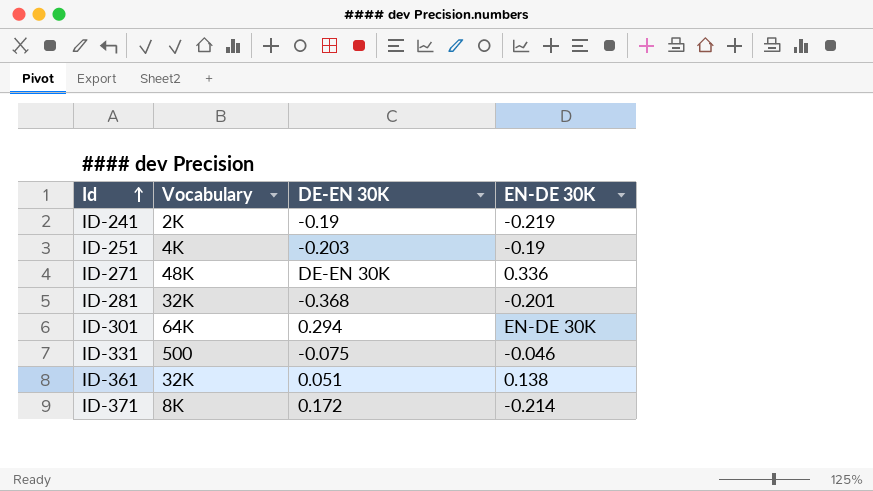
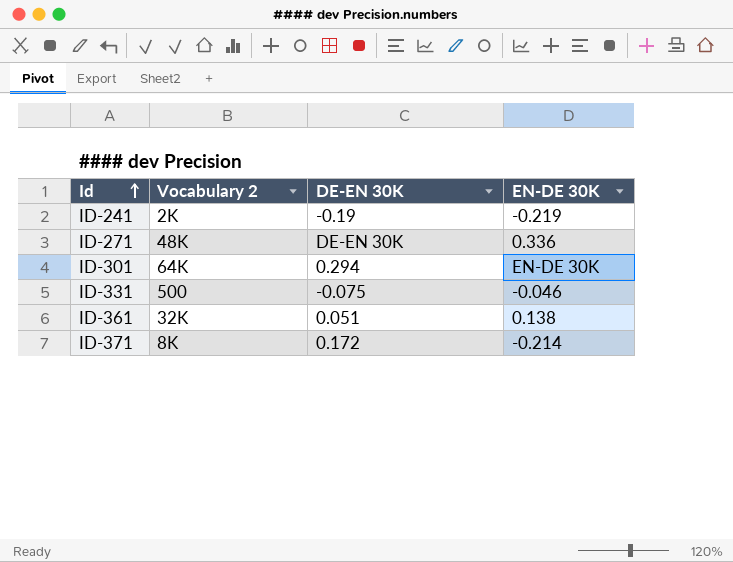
column name: Vocabulary -> Vocabulary 2
row ID-251: 4K | -0.203 | -0.19 -> none
row ID-281: 32K | -0.368 | -0.201 -> none

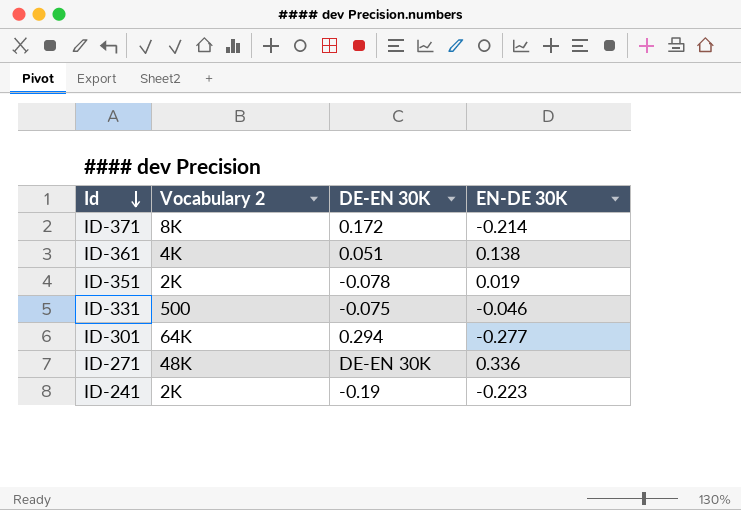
row order: Id ascending -> Id descending
ID-361 | Vocabulary 2: 32K -> 4K
row ID-351: none -> 2K | -0.078 | 0.019
ID-301 | EN-DE 30K: EN-DE 30K -> -0.277
ID-241 | EN-DE 30K: -0.219 -> -0.223

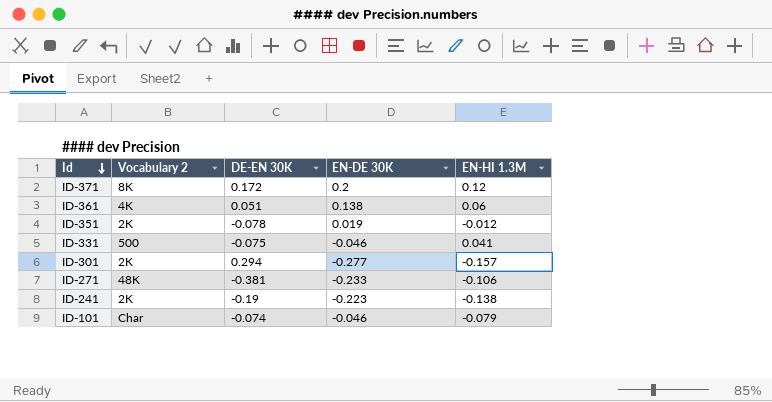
column EN-HI 1.3M | position: none -> 5
ID-371 | EN-DE 30K: -0.214 -> 0.2
ID-301 | Vocabulary 2: 64K -> 2K
ID-271 | DE-EN 30K: DE-EN 30K -> -0.381
ID-271 | EN-DE 30K: 0.336 -> -0.233
row ID-101: none -> Char | -0.074 | -0.046 | -0.079

